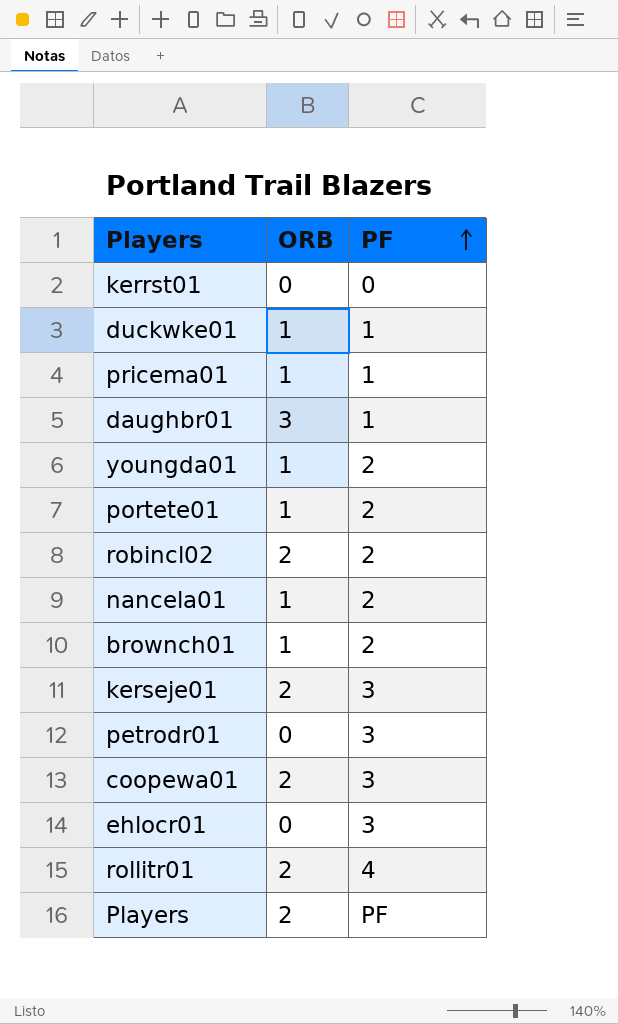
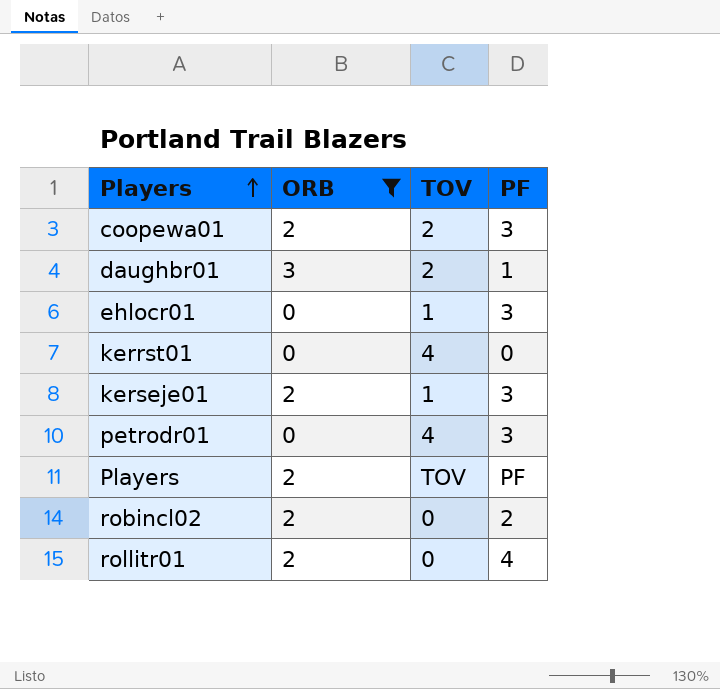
filter: none -> ORB != 1
row order: PF ascending -> Players ascending
column TOV | position: none -> 3

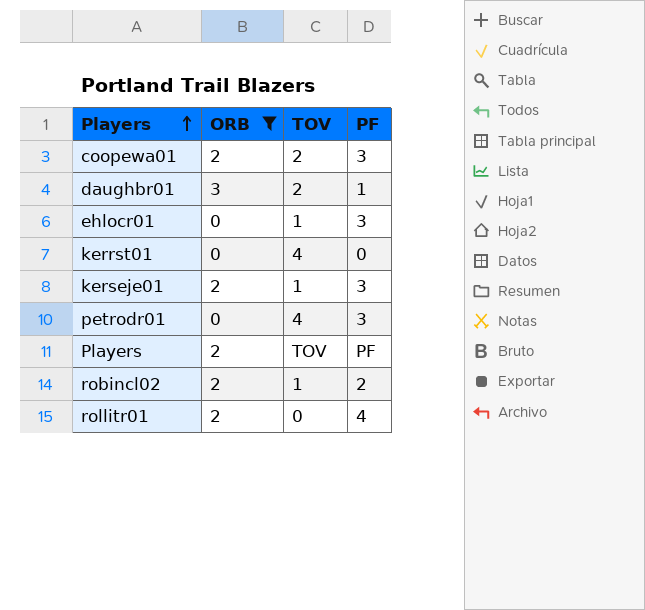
robincl02 | TOV: 0 -> 1

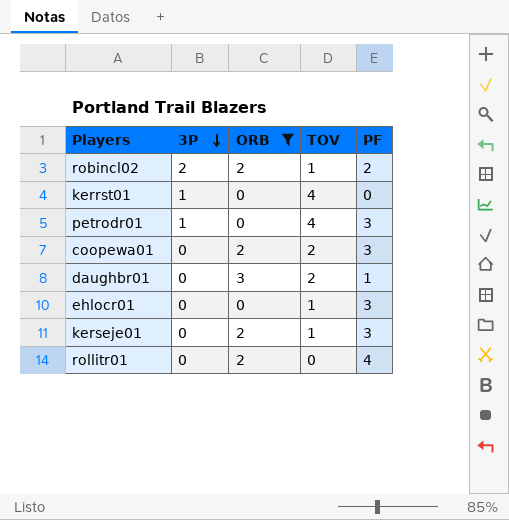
row order: Players ascending -> 3P descending
column 3P | position: none -> 2
row Players: 2 | TOV | PF -> none

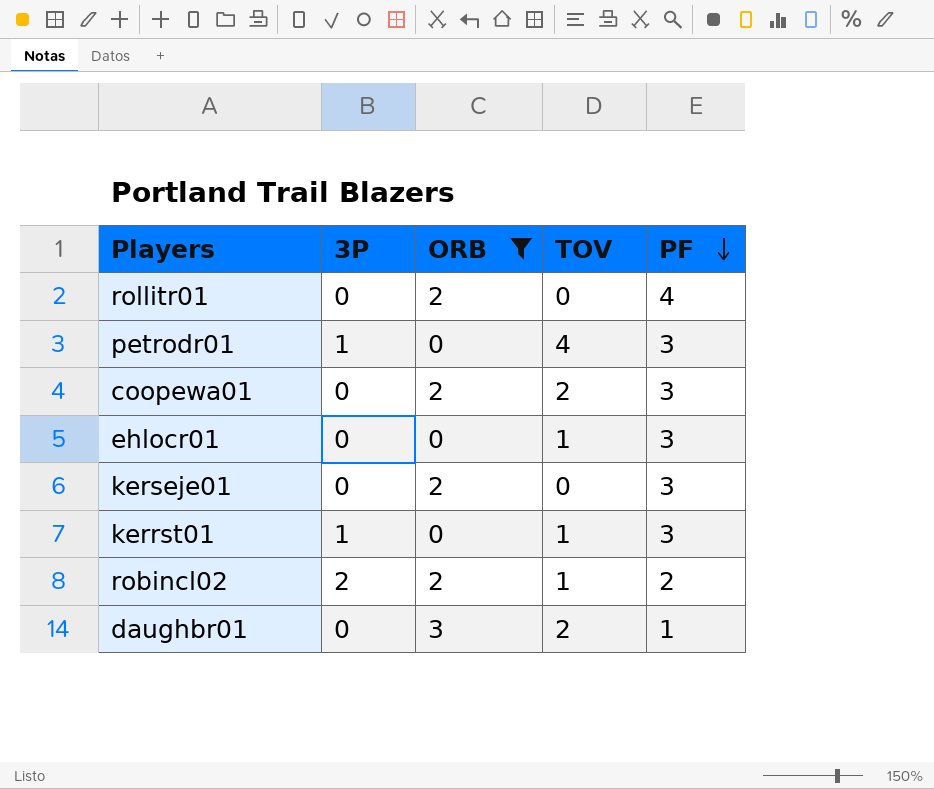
row order: 3P descending -> PF descending
kerseje01 | TOV: 1 -> 0
kerrst01 | TOV: 4 -> 1
kerrst01 | PF: 0 -> 3

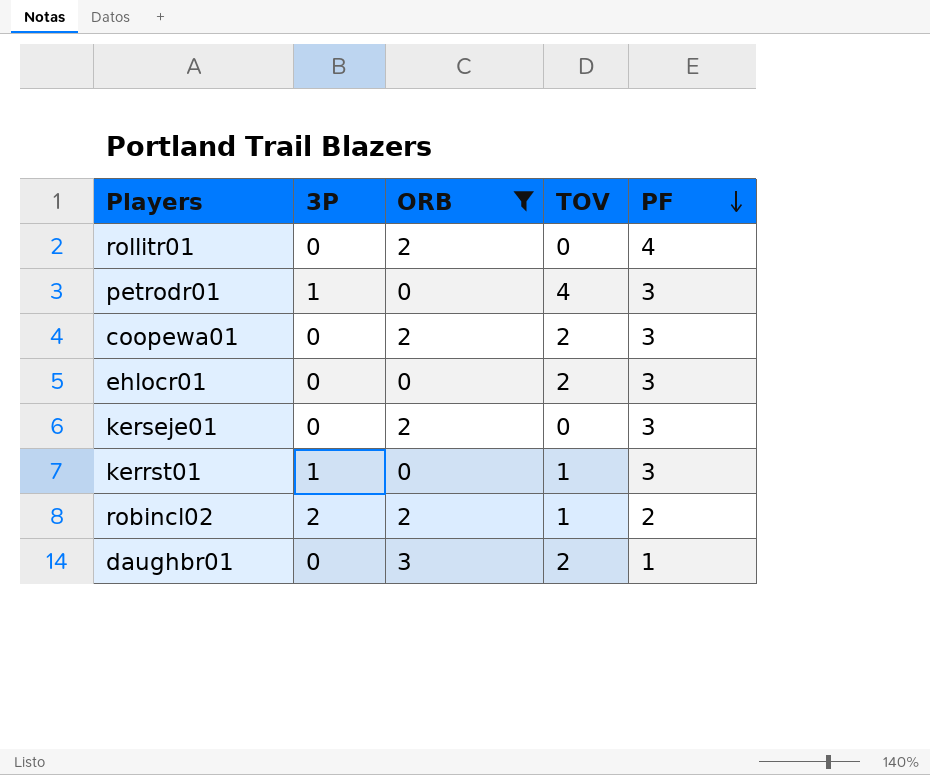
ehlocr01 | TOV: 1 -> 2

